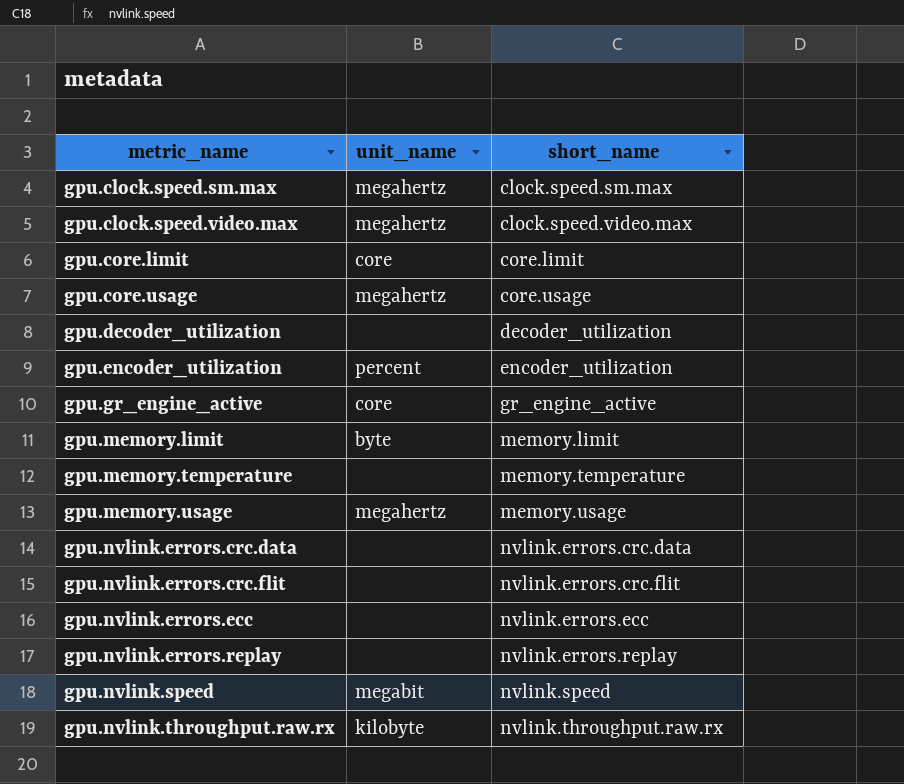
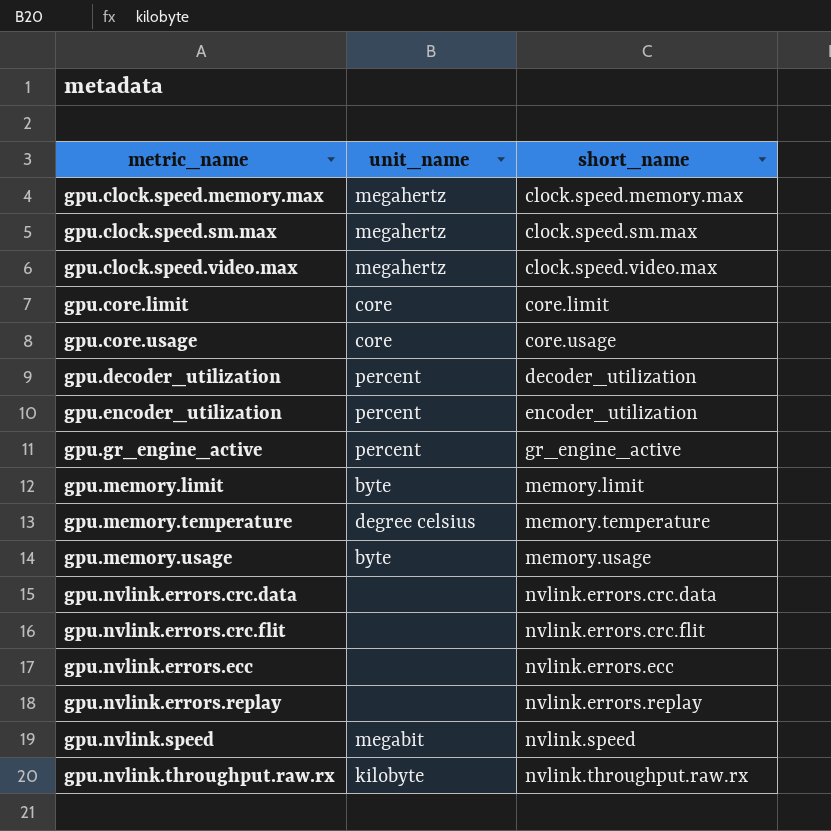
row gpu.clock.speed.memory.max: none -> megahertz | clock.speed.memory.max
gpu.core.usage | unit_name: megahertz -> core
gpu.decoder_utilization | unit_name: none -> percent
gpu.gr_engine_active | unit_name: core -> percent
gpu.memory.temperature | unit_name: none -> degree celsius
gpu.memory.usage | unit_name: megahertz -> byte

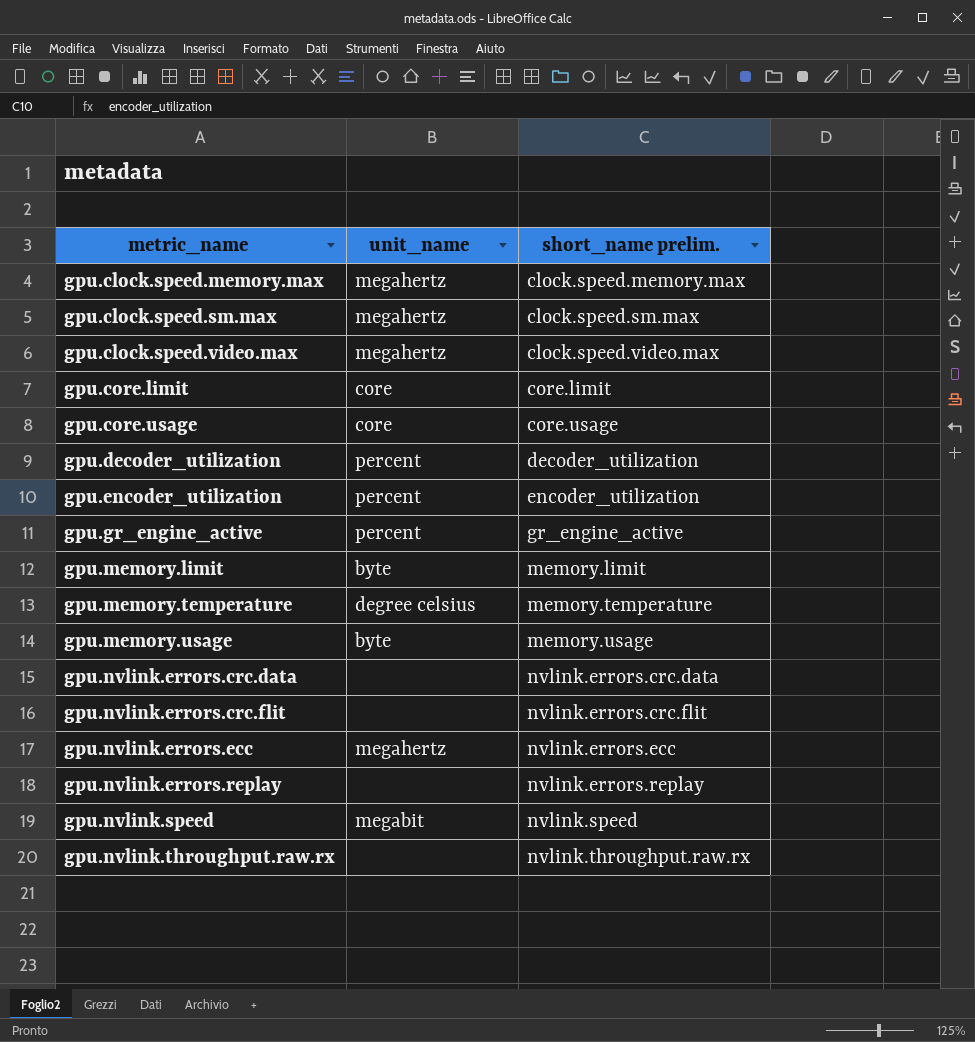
column name: short_name -> short_name prelim.
gpu.nvlink.errors.ecc | unit_name: none -> megahertz
gpu.nvlink.throughput.raw.rx | unit_name: kilobyte -> none

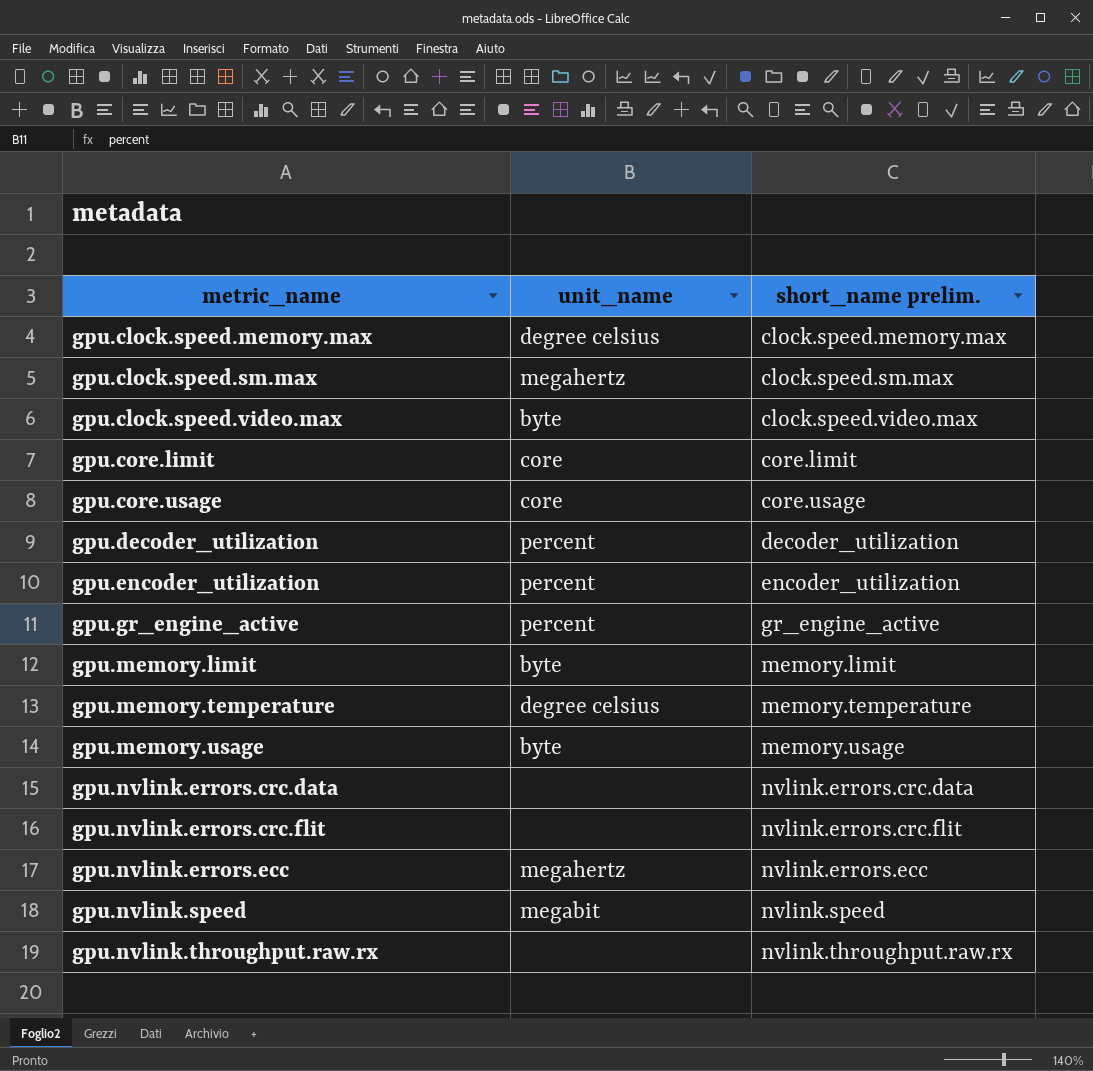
row gpu.nvlink.errors.replay: none | nvlink.errors.replay -> none
gpu.clock.speed.memory.max | unit_name: megahertz -> degree celsius
gpu.clock.speed.video.max | unit_name: megahertz -> byte

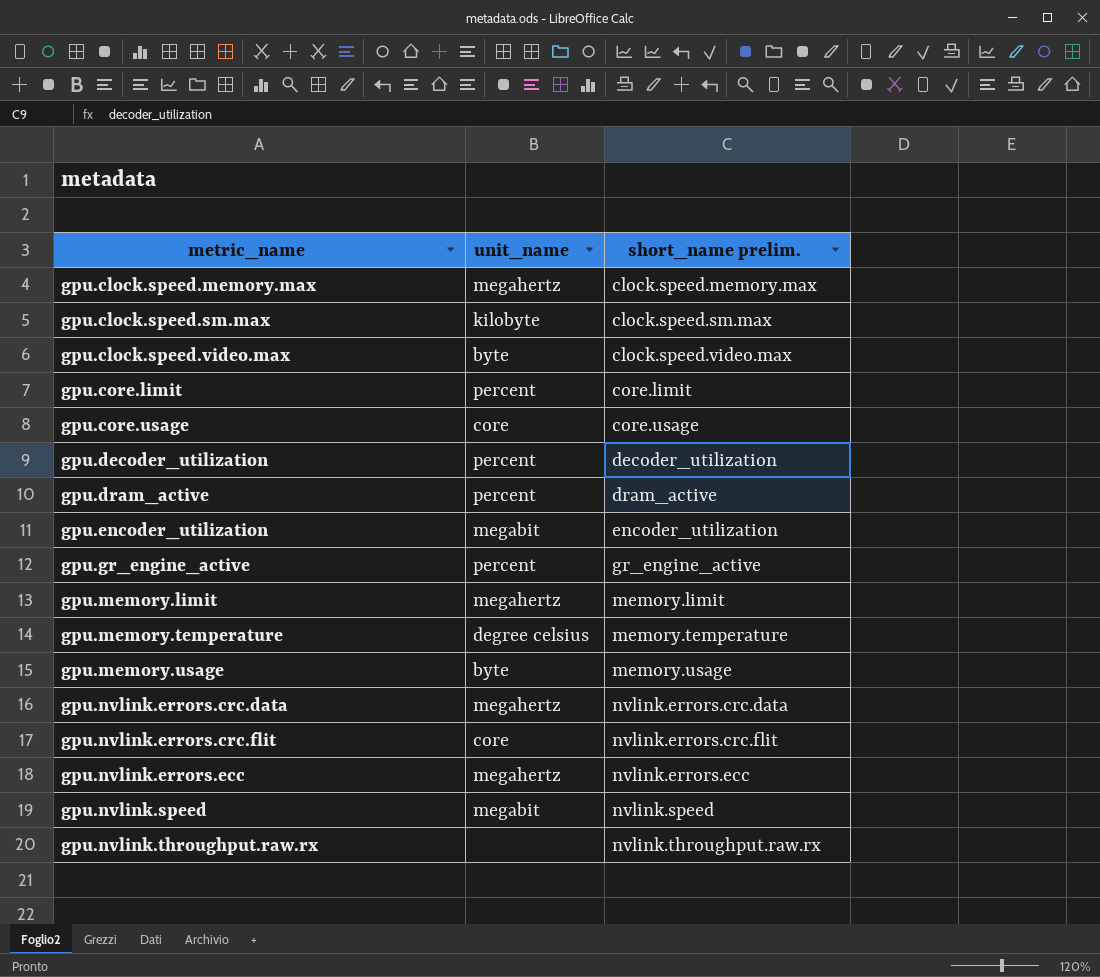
gpu.clock.speed.memory.max | unit_name: degree celsius -> megahertz
gpu.clock.speed.sm.max | unit_name: megahertz -> kilobyte
gpu.core.limit | unit_name: core -> percent
row gpu.dram_active: none -> percent | dram_active
gpu.encoder_utilization | unit_name: percent -> megabit
gpu.memory.limit | unit_name: byte -> megahertz
gpu.nvlink.errors.crc.data | unit_name: none -> megahertz
gpu.nvlink.errors.crc.flit | unit_name: none -> core

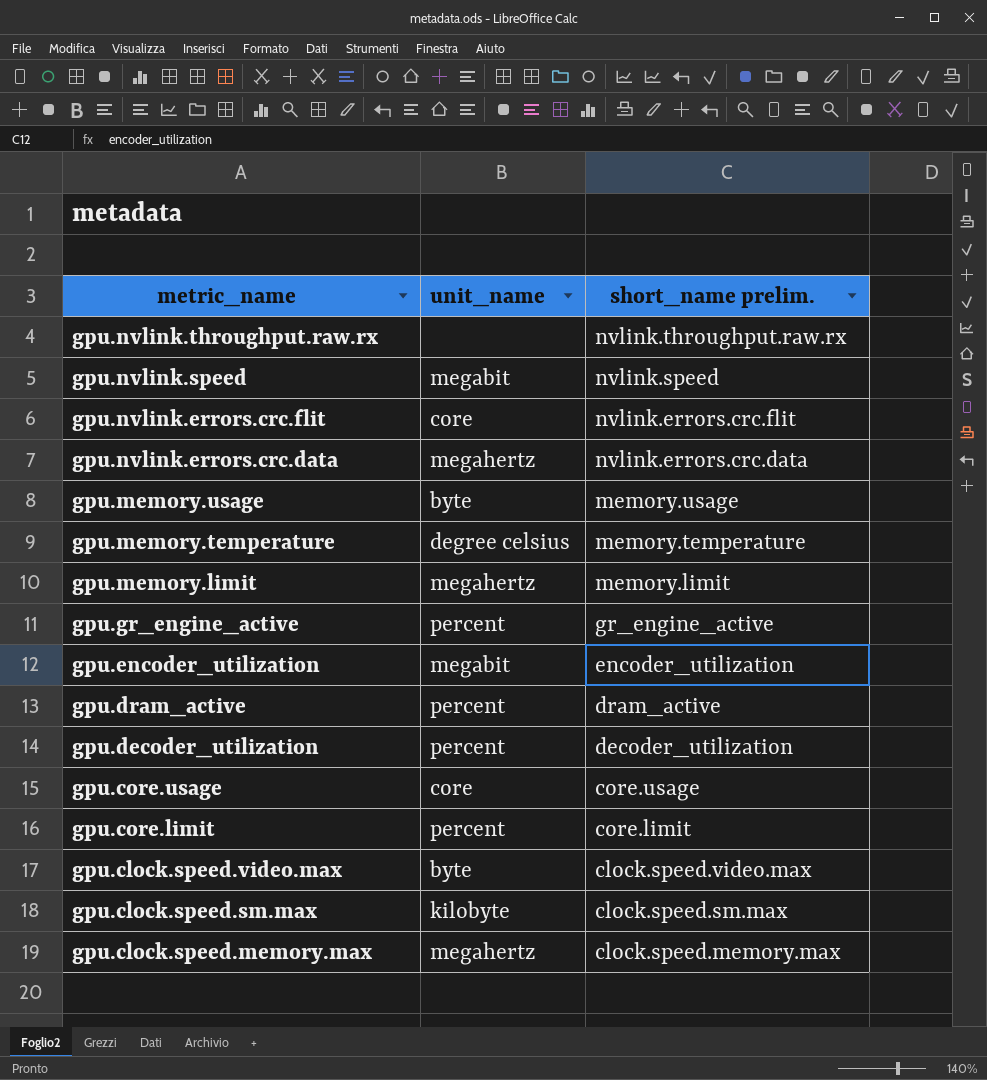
row order: metric_name ascending -> metric_name descending
row gpu.nvlink.errors.ecc: megahertz | nvlink.errors.ecc -> none

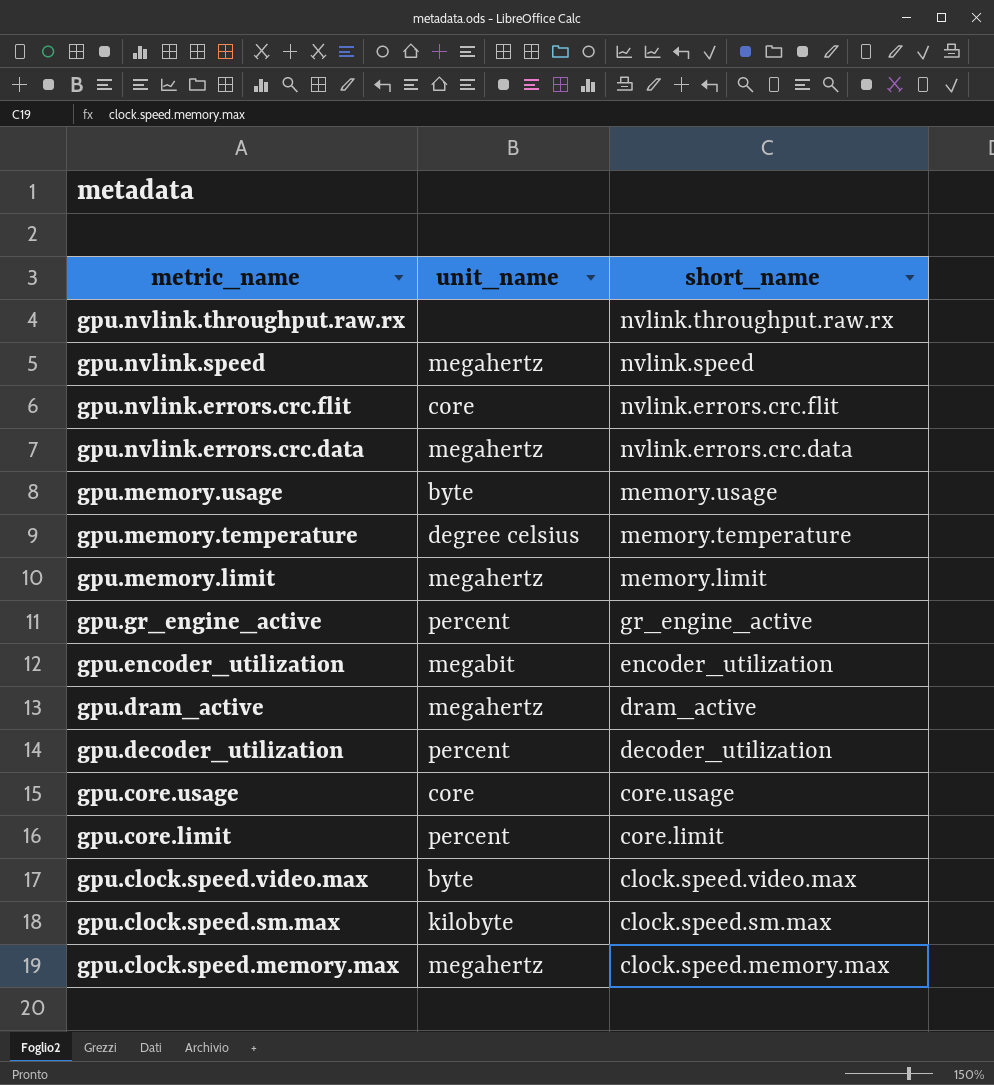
column name: short_name prelim. -> short_name
gpu.nvlink.speed | unit_name: megabit -> megahertz
gpu.dram_active | unit_name: percent -> megahertz

